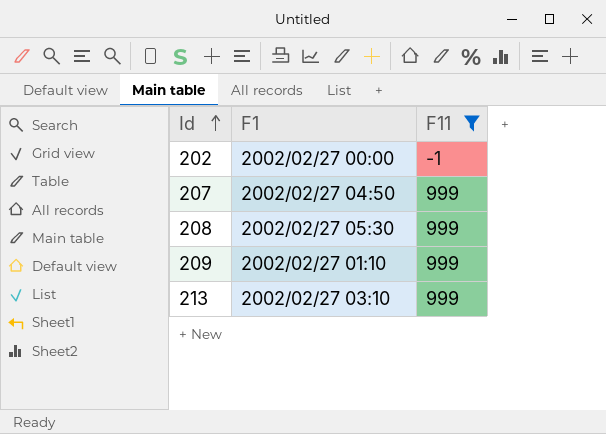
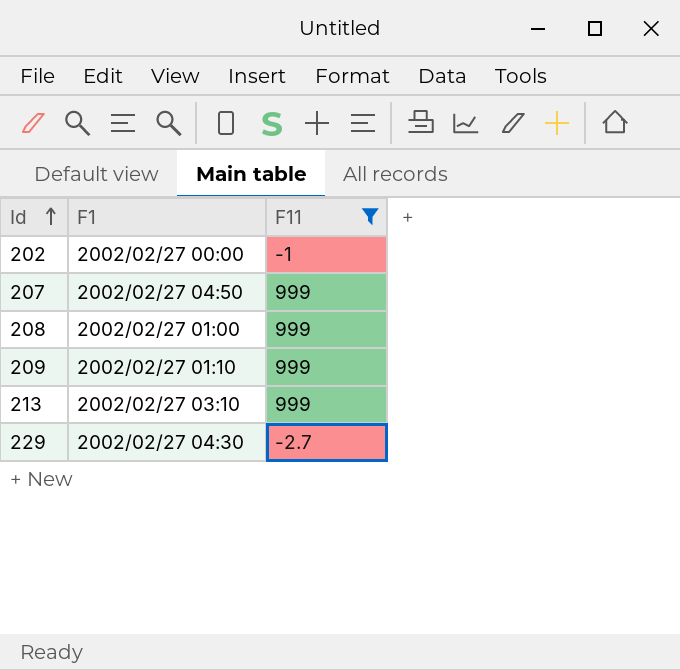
208 | F1: 2002/02/27 05:30 -> 2002/02/27 01:00
row 229: none -> 2002/02/27 04:30 | -2.7

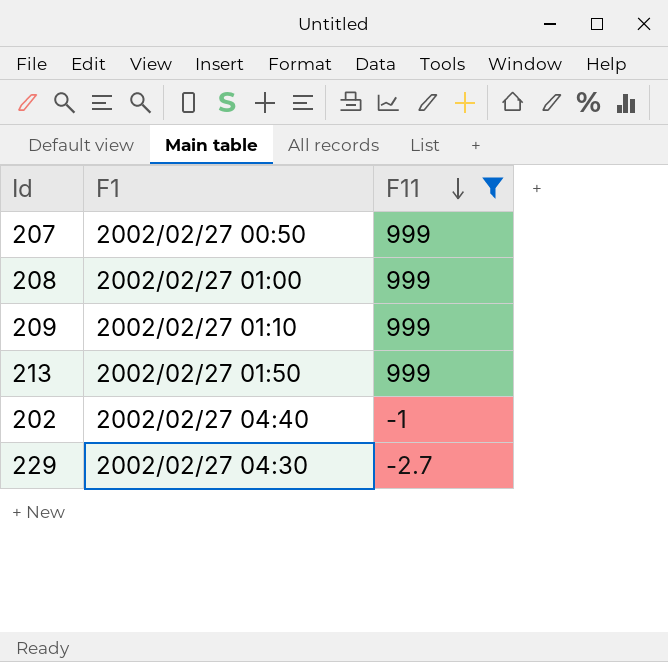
row order: Id ascending -> F11 descending
207 | F1: 2002/02/27 04:50 -> 2002/02/27 00:50
213 | F1: 2002/02/27 03:10 -> 2002/02/27 01:50
202 | F1: 2002/02/27 00:00 -> 2002/02/27 04:40

